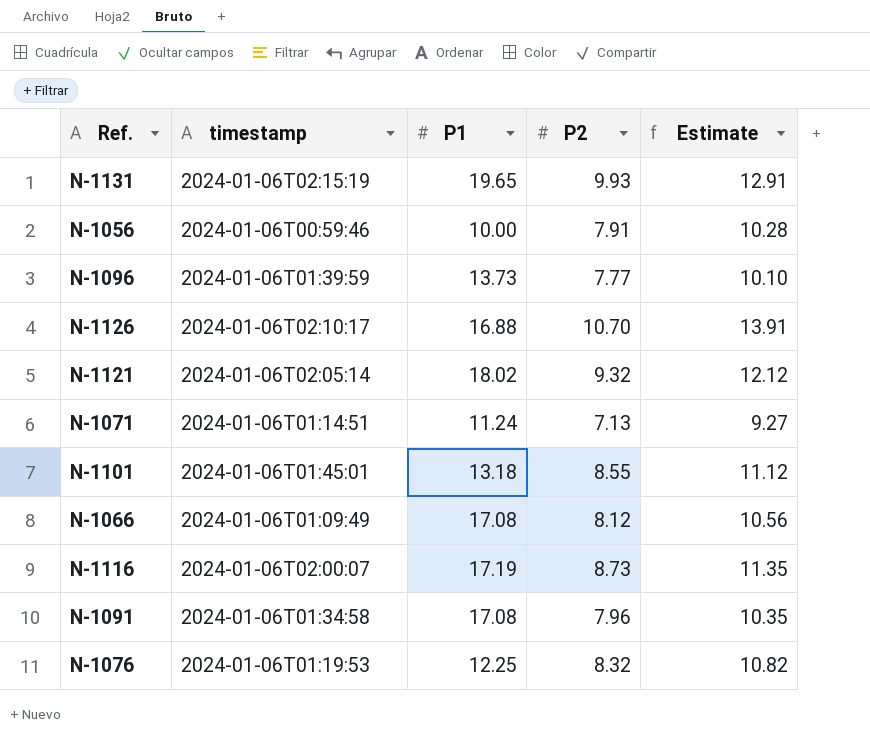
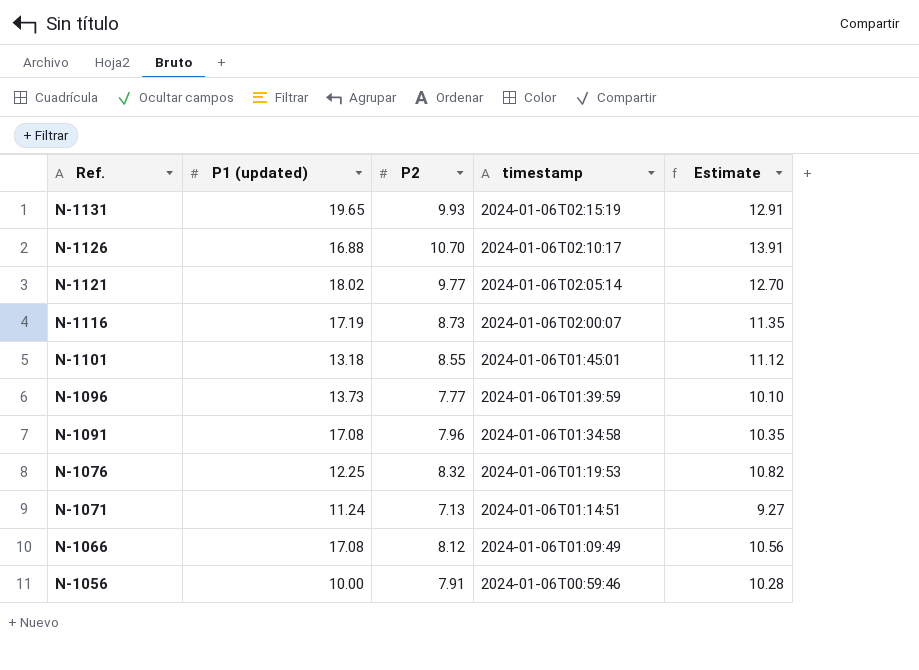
row order: none -> Ref. descending
column name: P1 -> P1 (updated)
column timestamp | position: 2 -> 4
N-1121 | P2: 9.32 -> 9.77
N-1121 | Estimate: 12.12 -> 12.70

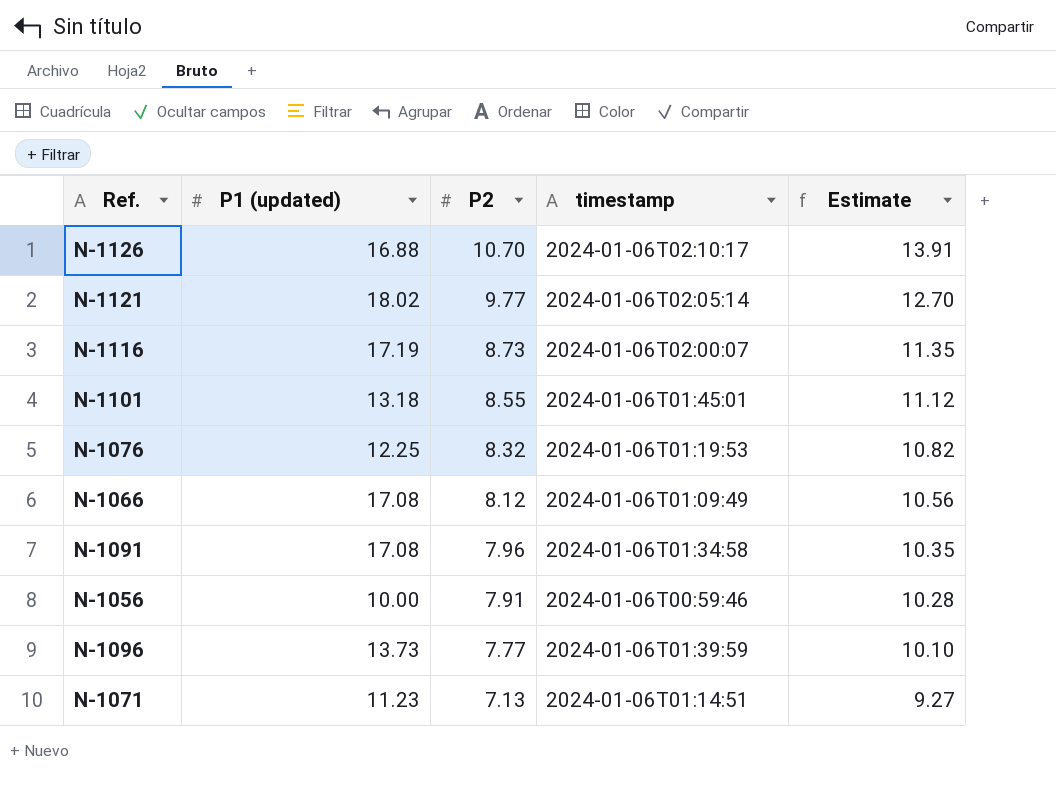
row order: Ref. descending -> P2 descending
row N-1131: 19.65 | 9.93 | 2024-01-06T02:15:19 | 12.91 -> none
N-1071 | P1 (updated): 11.24 -> 11.23

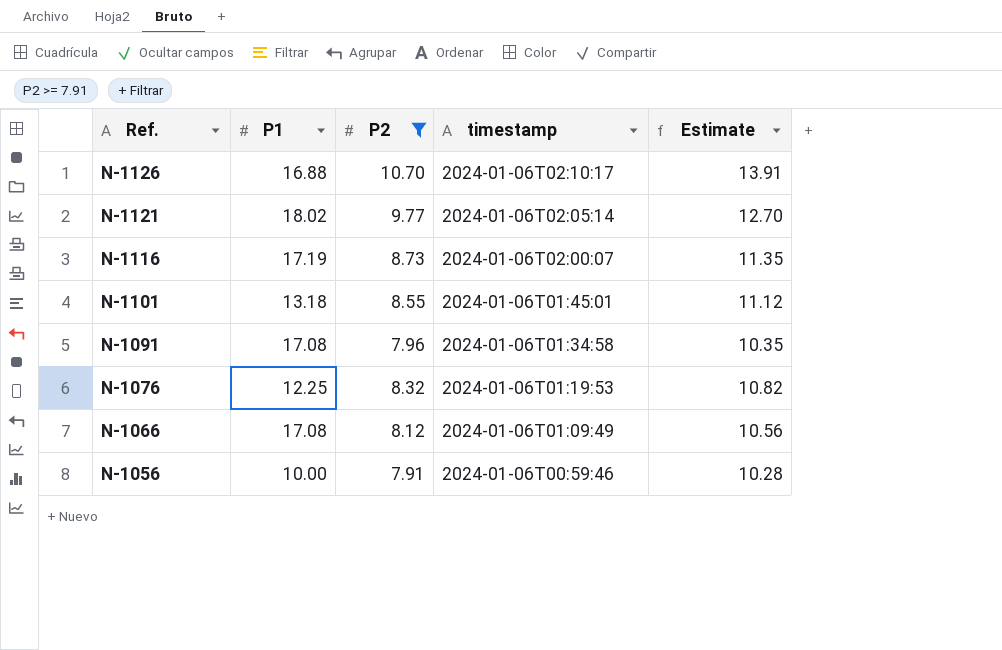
filter: none -> P2 >= 7.91
row order: P2 descending -> Ref. descending
column name: P1 (updated) -> P1

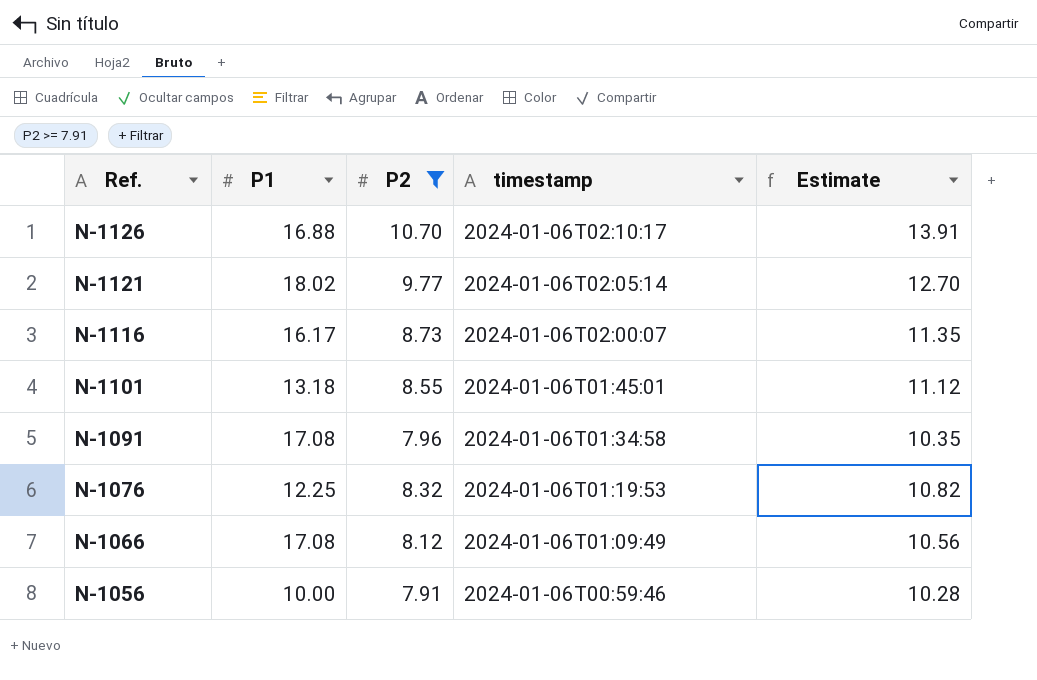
N-1116 | P1: 17.19 -> 16.17

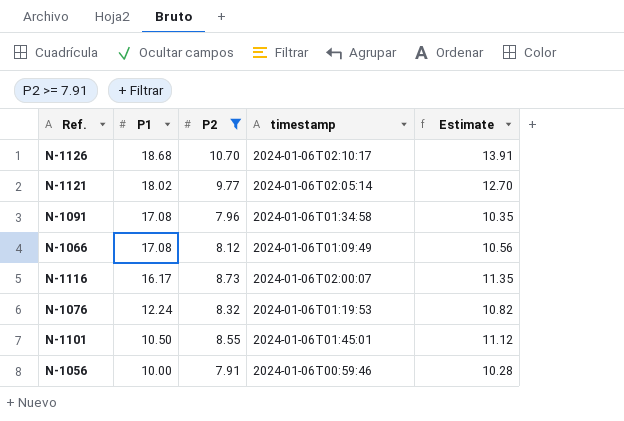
row order: Ref. descending -> P1 descending
N-1126 | P1: 16.88 -> 18.68
N-1076 | P1: 12.25 -> 12.24
N-1101 | P1: 13.18 -> 10.50

